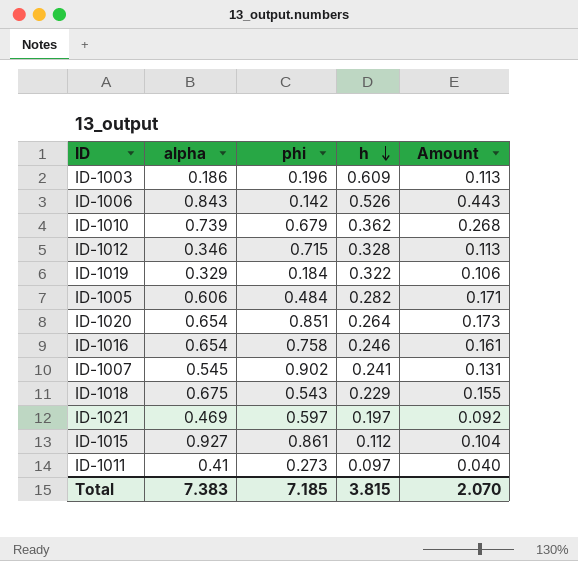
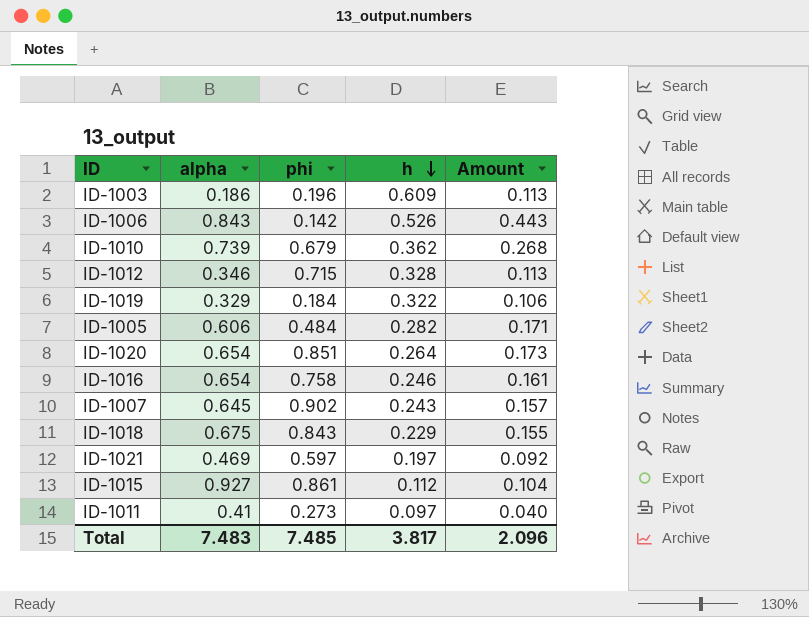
ID-1007 | alpha: 0.545 -> 0.645
ID-1007 | h: 0.241 -> 0.243
ID-1007 | Amount: 0.131 -> 0.157
ID-1018 | phi: 0.543 -> 0.843
Total | alpha: 7.383 -> 7.483
Total | phi: 7.185 -> 7.485
Total | h: 3.815 -> 3.817
Total | Amount: 2.070 -> 2.096

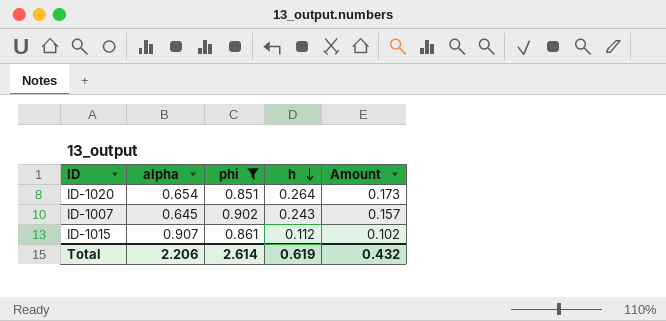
filter: none -> phi >= 0.851
ID-1015 | alpha: 0.927 -> 0.907
ID-1015 | Amount: 0.104 -> 0.102
Total | alpha: 7.483 -> 2.206
Total | phi: 7.485 -> 2.614
Total | h: 3.817 -> 0.619
Total | Amount: 2.096 -> 0.432

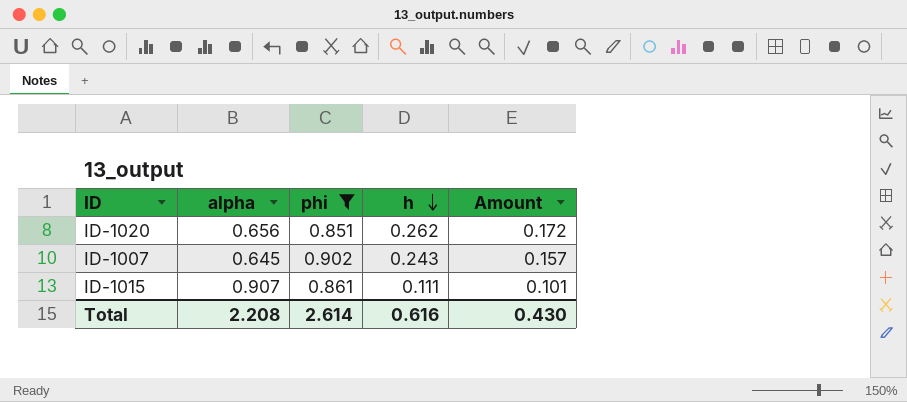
ID-1020 | alpha: 0.654 -> 0.656
ID-1020 | h: 0.264 -> 0.262
ID-1020 | Amount: 0.173 -> 0.172
ID-1015 | h: 0.112 -> 0.111
ID-1015 | Amount: 0.102 -> 0.101
Total | alpha: 2.206 -> 2.208
Total | h: 0.619 -> 0.616
Total | Amount: 0.432 -> 0.430

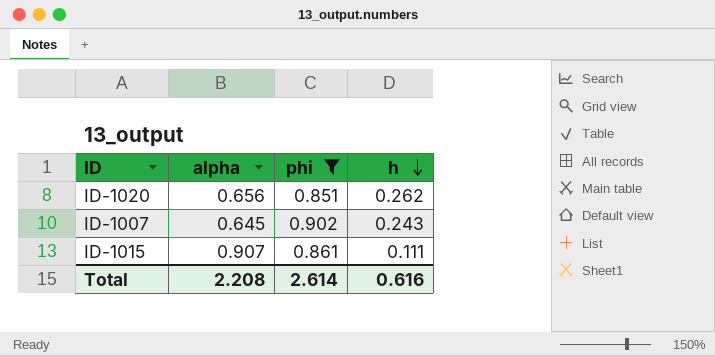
column Amount | formula: [alpha] * [h] -> none

